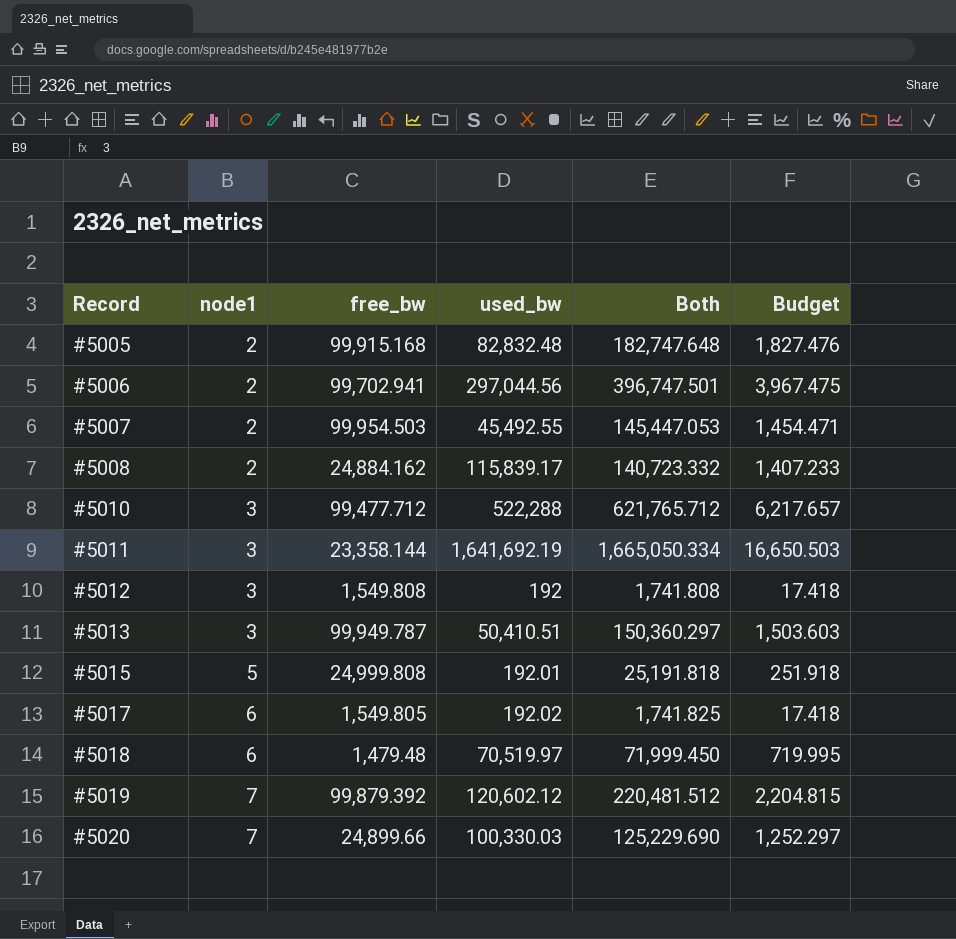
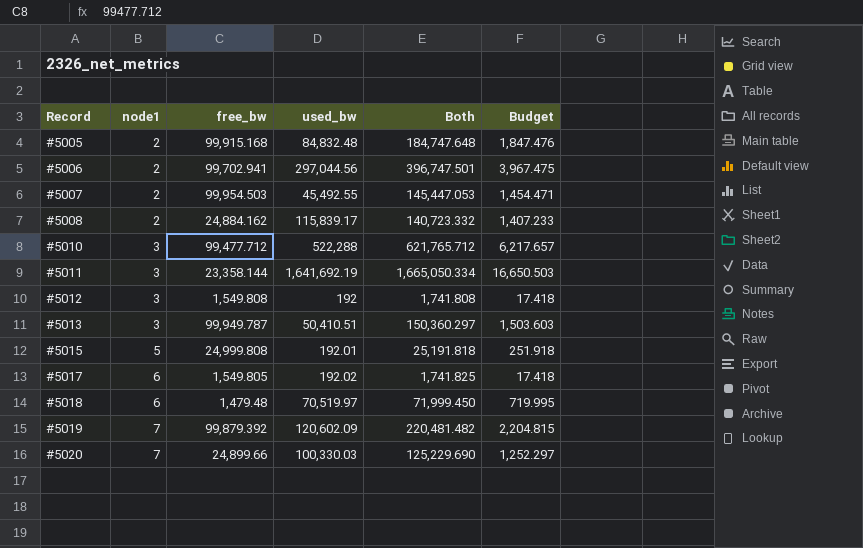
#5005 | used_bw: 82,832.48 -> 84,832.48
#5005 | Both: 182,747.648 -> 184,747.648
#5005 | Budget: 1,827.476 -> 1,847.476
#5019 | used_bw: 120,602.12 -> 120,602.09
#5019 | Both: 220,481.512 -> 220,481.482

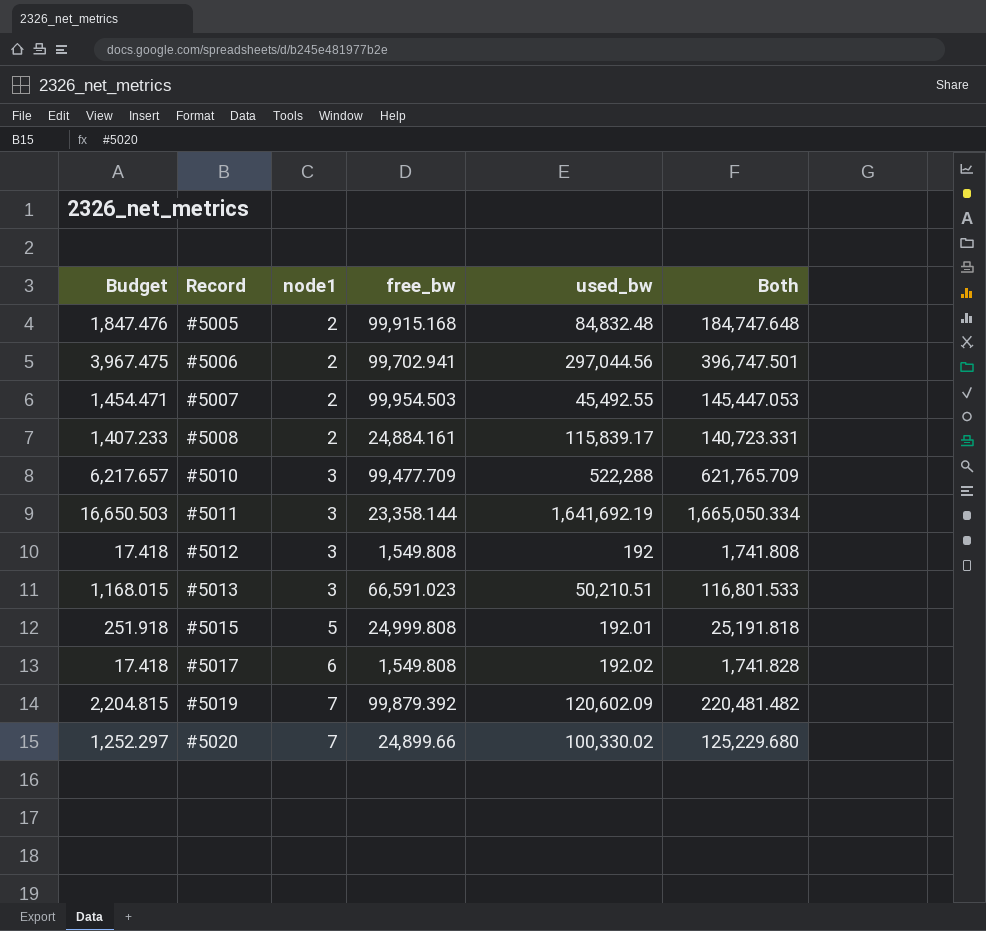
column Budget | position: 6 -> 1
row #5018: 6 | 1,479.48 | 70,519.97 | 71,999.450 | 719.995 -> none
#5008 | free_bw: 24,884.162 -> 24,884.161
#5008 | Both: 140,723.332 -> 140,723.331
#5010 | free_bw: 99,477.712 -> 99,477.709
#5010 | Both: 621,765.712 -> 621,765.709
#5013 | Budget: 1,503.603 -> 1,168.015
#5013 | free_bw: 99,949.787 -> 66,591.023
#5013 | used_bw: 50,410.51 -> 50,210.51
#5013 | Both: 150,360.297 -> 116,801.533
#5017 | free_bw: 1,549.805 -> 1,549.808
#5017 | Both: 1,741.825 -> 1,741.828
#5020 | used_bw: 100,330.03 -> 100,330.02
#5020 | Both: 125,229.690 -> 125,229.680

